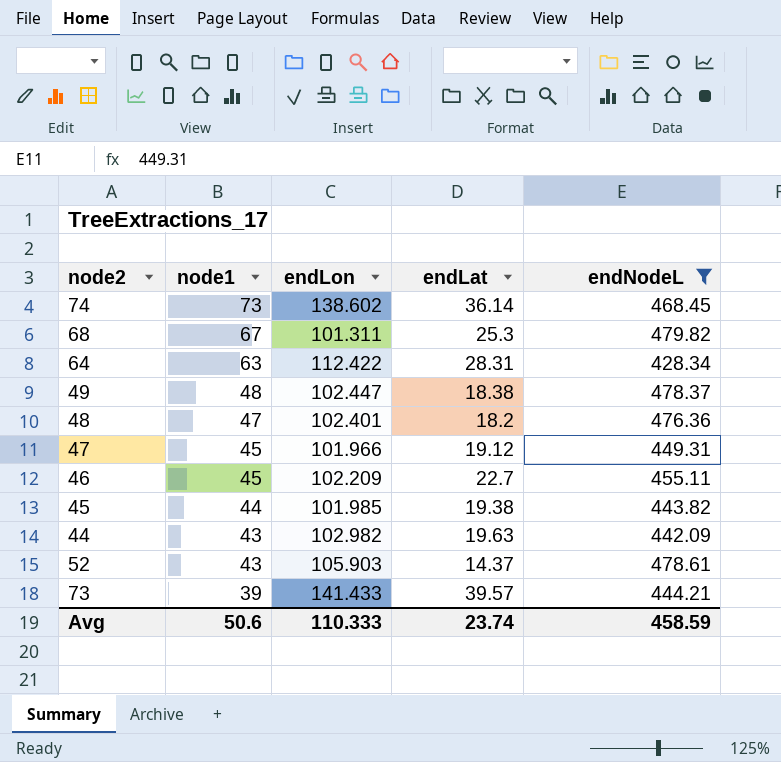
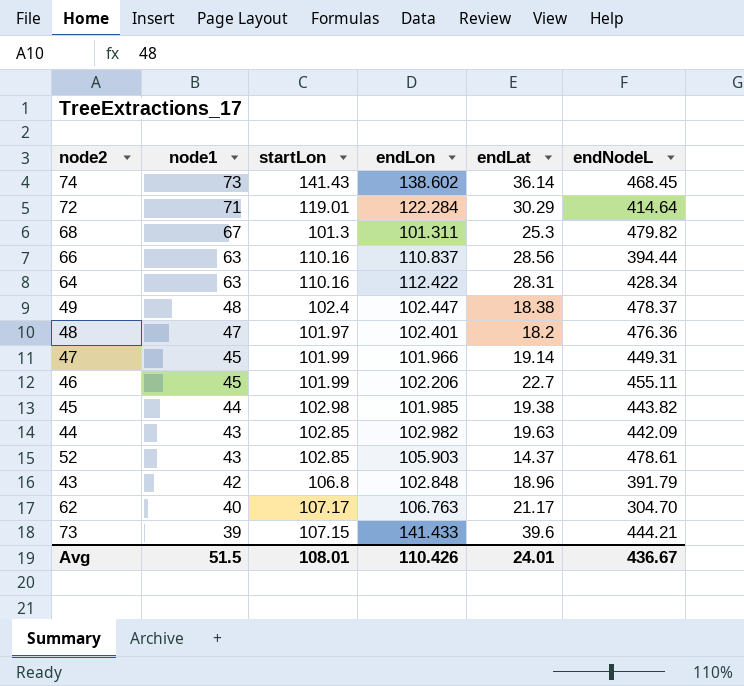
filter: endNodeL >= 428.34 -> none
column startLon | position: none -> 3
47 | endLat: 19.12 -> 19.14
46 | endLon: 102.209 -> 102.206
73 | endLat: 39.57 -> 39.6
Avg | node1: 50.6 -> 51.5
Avg | endLon: 110.333 -> 110.426
Avg | endLat: 23.74 -> 24.01
Avg | endNodeL: 458.59 -> 436.67

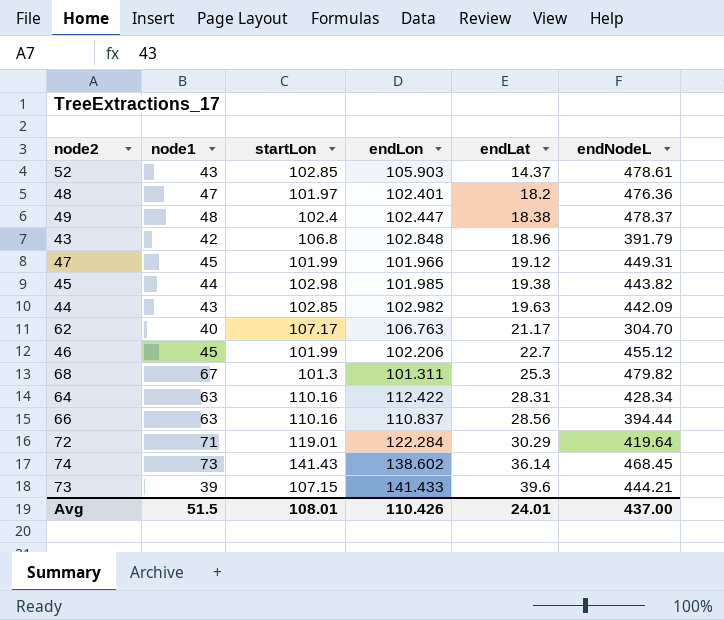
row order: node1 descending -> endLat ascending
47 | endLat: 19.14 -> 19.12
46 | endNodeL: 455.11 -> 455.12
72 | endNodeL: 414.64 -> 419.64
Avg | endNodeL: 436.67 -> 437.00

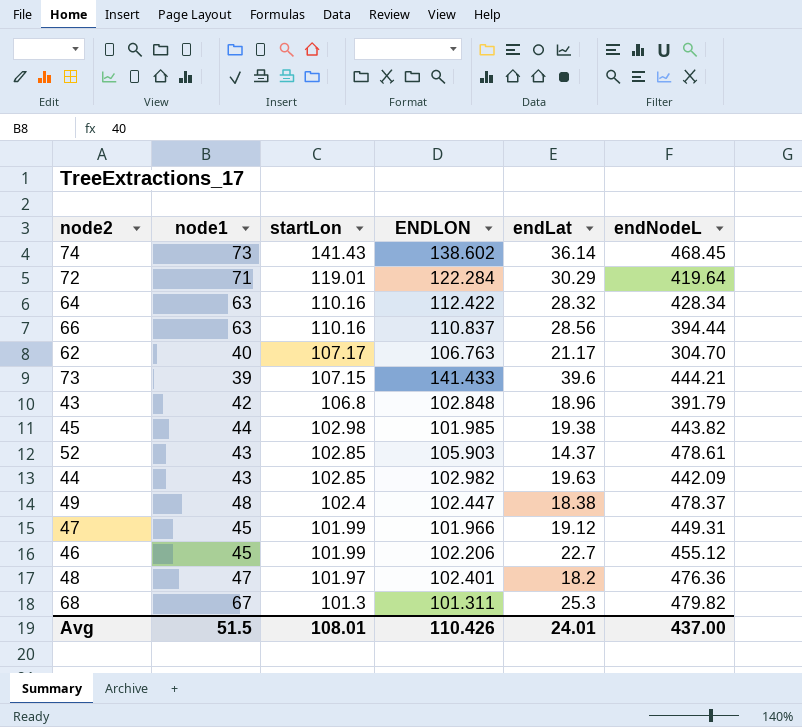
row order: endLat ascending -> startLon descending
column name: endLon -> ENDLON
64 | endLat: 28.31 -> 28.32

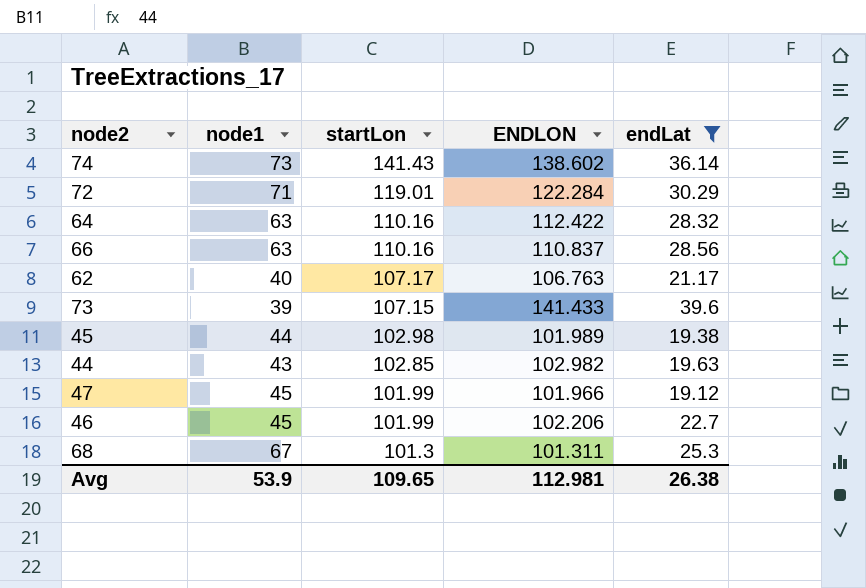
filter: none -> endLat >= 19.12
column endNodeL | position: 6 -> none
45 | ENDLON: 101.985 -> 101.989
Avg | node1: 51.5 -> 53.9
Avg | startLon: 108.01 -> 109.65
Avg | ENDLON: 110.426 -> 112.981
Avg | endLat: 24.01 -> 26.38

